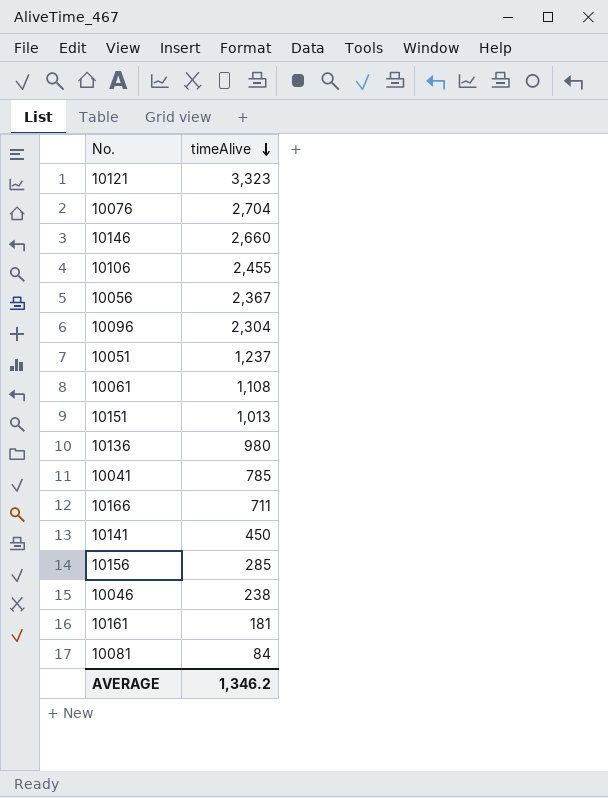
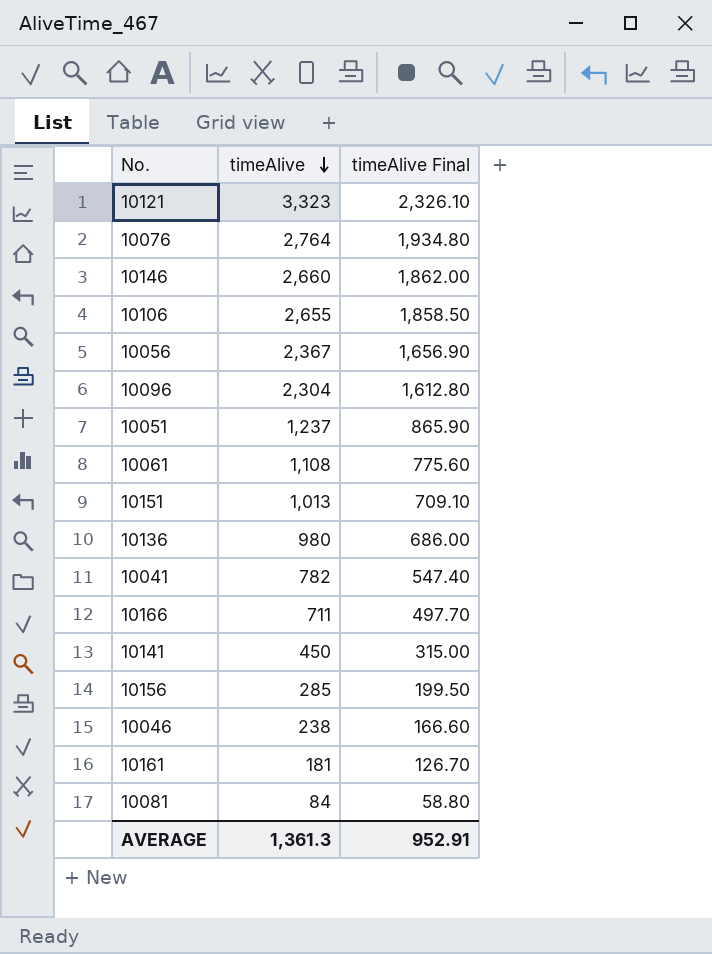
column timeAlive Final | formula: none -> [timeAlive] * 0.7
10076 | timeAlive: 2,704 -> 2,764
10106 | timeAlive: 2,455 -> 2,655
10041 | timeAlive: 785 -> 782
AVERAGE | timeAlive: 1,346.2 -> 1,361.3

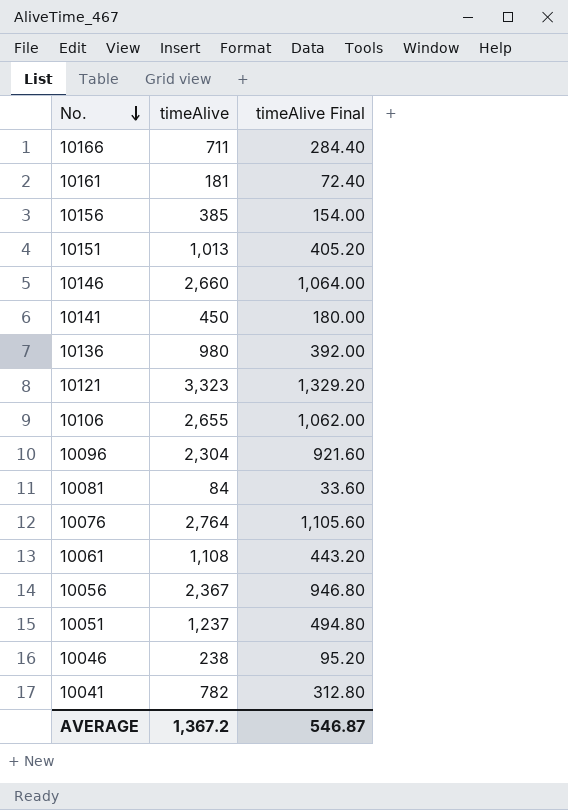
row order: timeAlive descending -> No. descending
column timeAlive Final | formula: [timeAlive] * 0.7 -> [timeAlive] * 0.4
10156 | timeAlive: 285 -> 385
AVERAGE | timeAlive: 1,361.3 -> 1,367.2
AVERAGE | timeAlive Final: 952.91 -> 546.87

